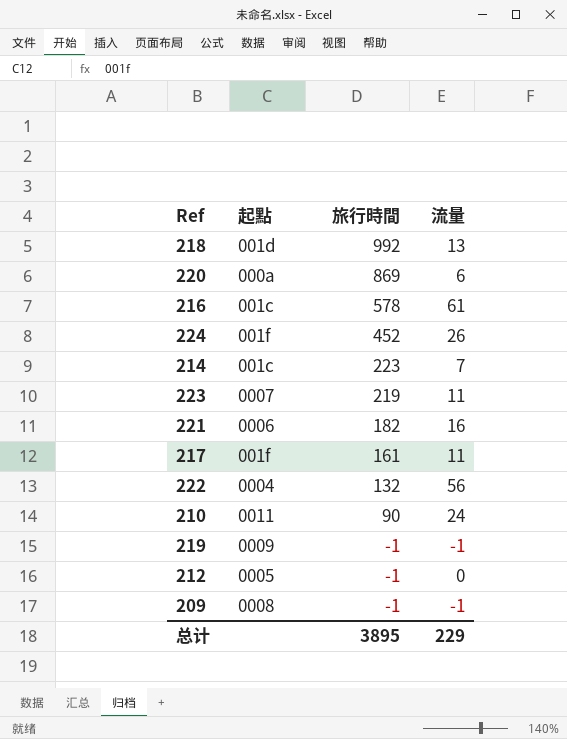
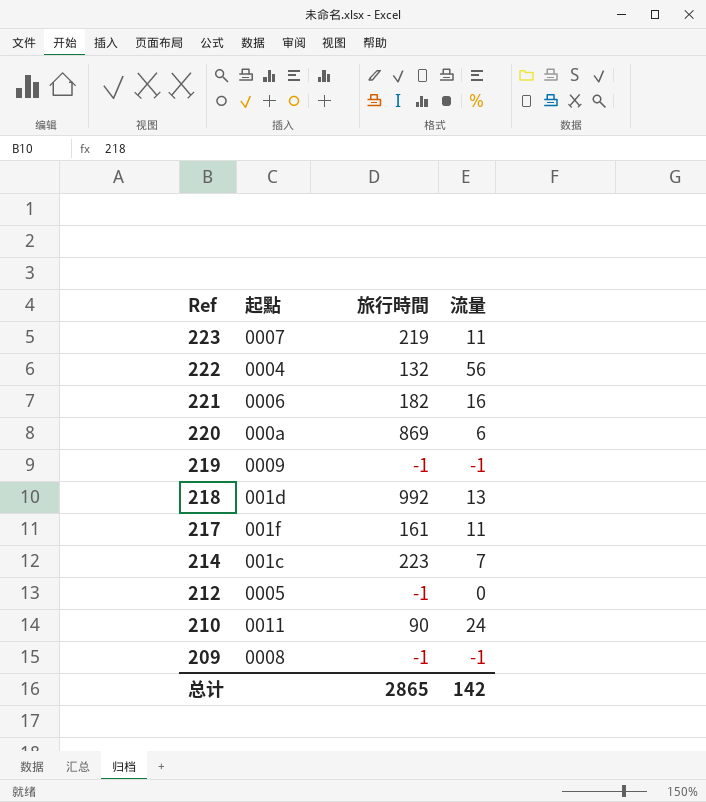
row order: 旅行時間 descending -> Ref descending
row 216: 001c | 578 | 61 -> none
row 224: 001f | 452 | 26 -> none
总计 | 旅行時間: 3895 -> 2865
总计 | 流量: 229 -> 142

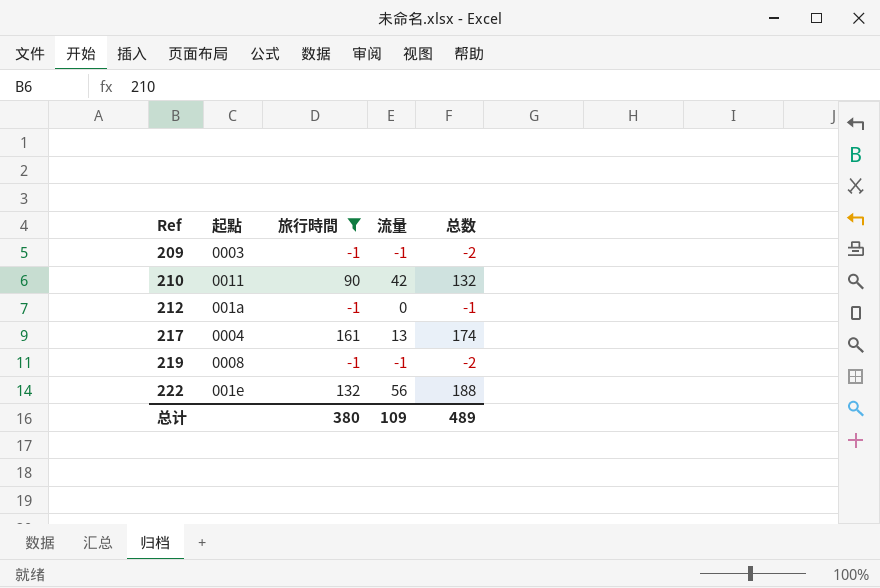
filter: none -> 旅行時間 <= 161
row order: Ref descending -> Ref ascending
column 总数 | formula: none -> [旅行時間] + [流量]
209 | 起點: 0008 -> 0003
210 | 流量: 24 -> 42
212 | 起點: 0005 -> 001a
217 | 起點: 001f -> 0004
217 | 流量: 11 -> 13
219 | 起點: 0009 -> 0008
222 | 起點: 0004 -> 001e
总计 | 旅行時間: 2865 -> 380
总计 | 流量: 142 -> 109

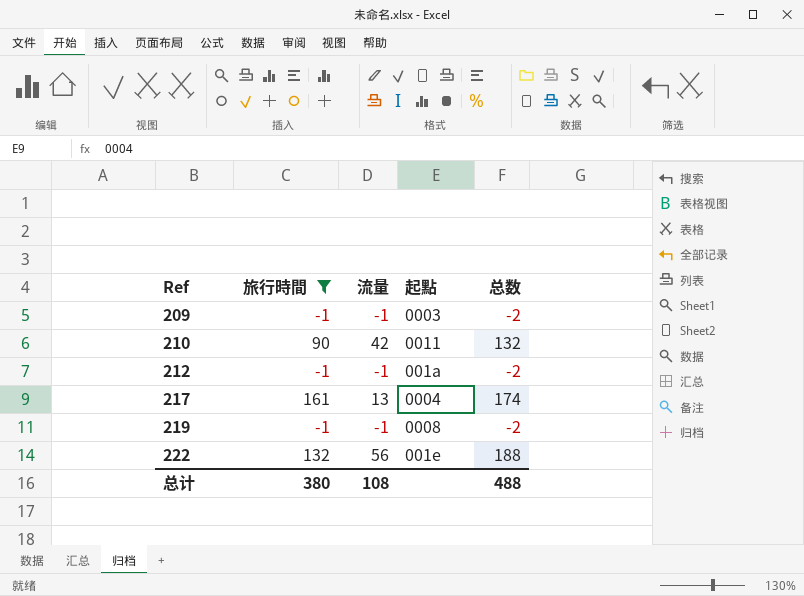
column 起點 | position: 2 -> 4
212 | 流量: 0 -> -1
212 | 总数: -1 -> -2
总计 | 流量: 109 -> 108
总计 | 总数: 489 -> 488

